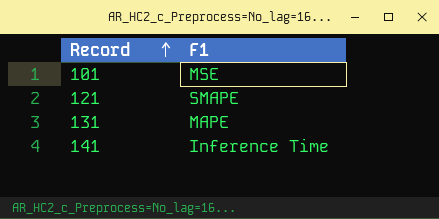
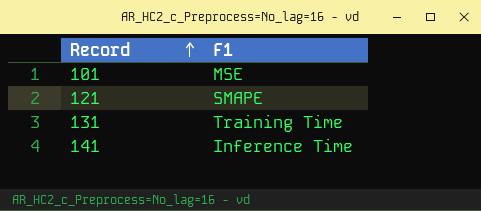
131 | F1: MAPE -> Training Time

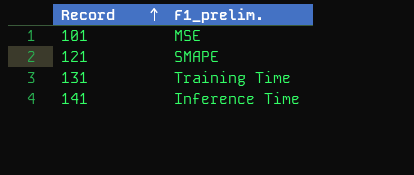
column name: F1 -> F1_prelim.

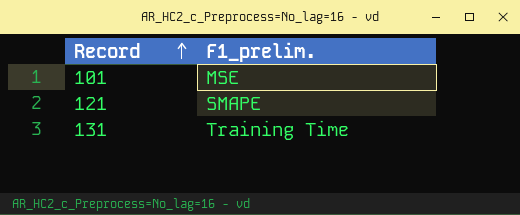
row 141: Inference Time -> none

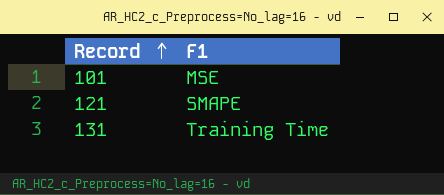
column name: F1_prelim. -> F1

